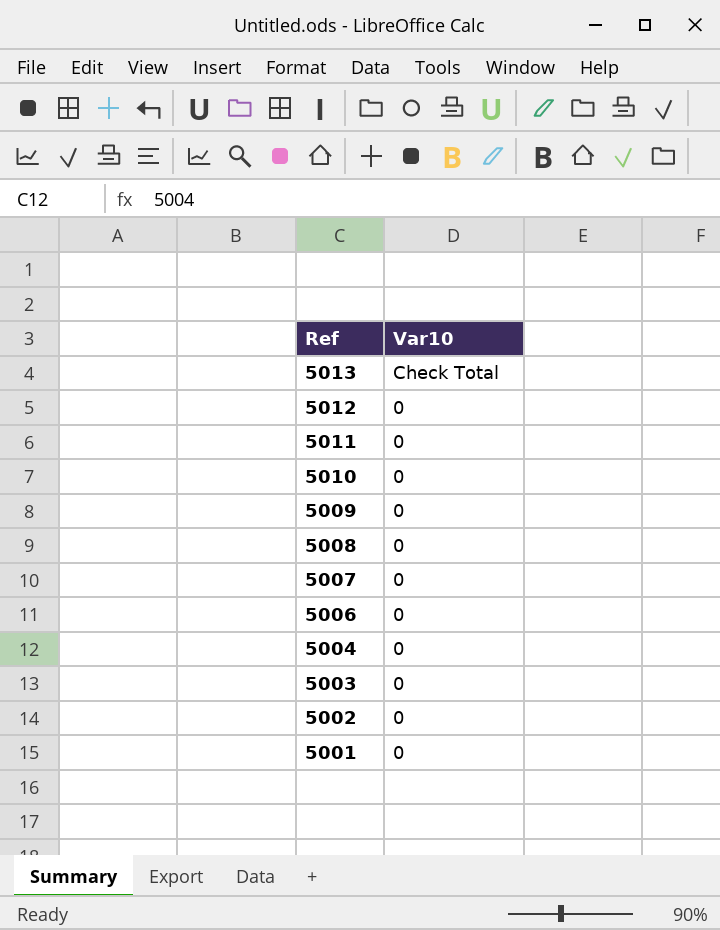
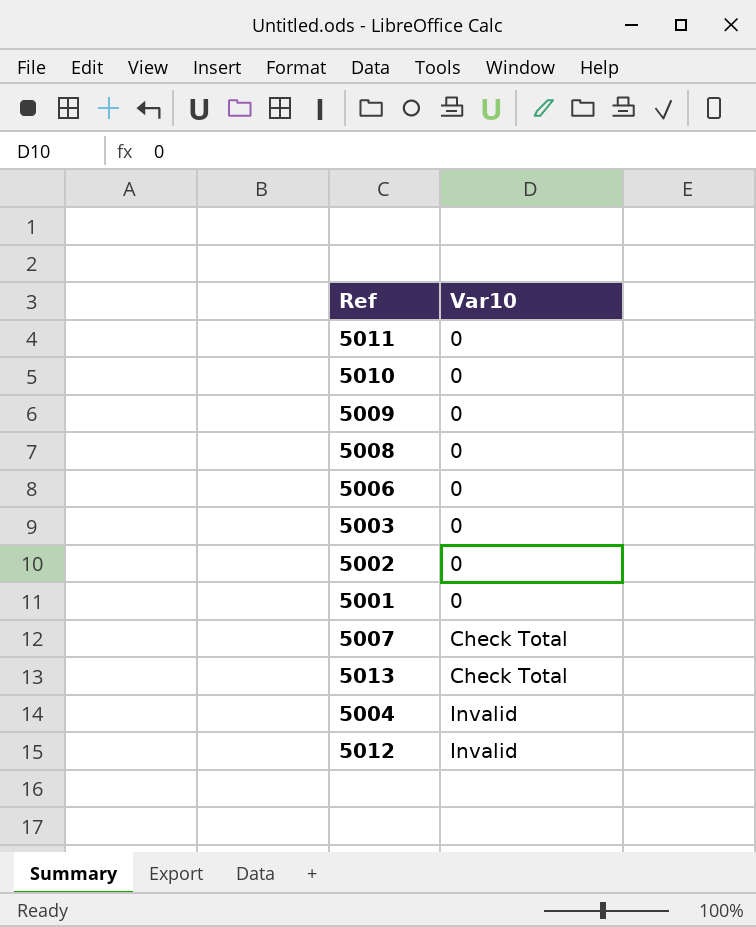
row order: Ref descending -> Var10 ascending
5007 | Var10: 0 -> Check Total
5004 | Var10: 0 -> Invalid
5012 | Var10: 0 -> Invalid

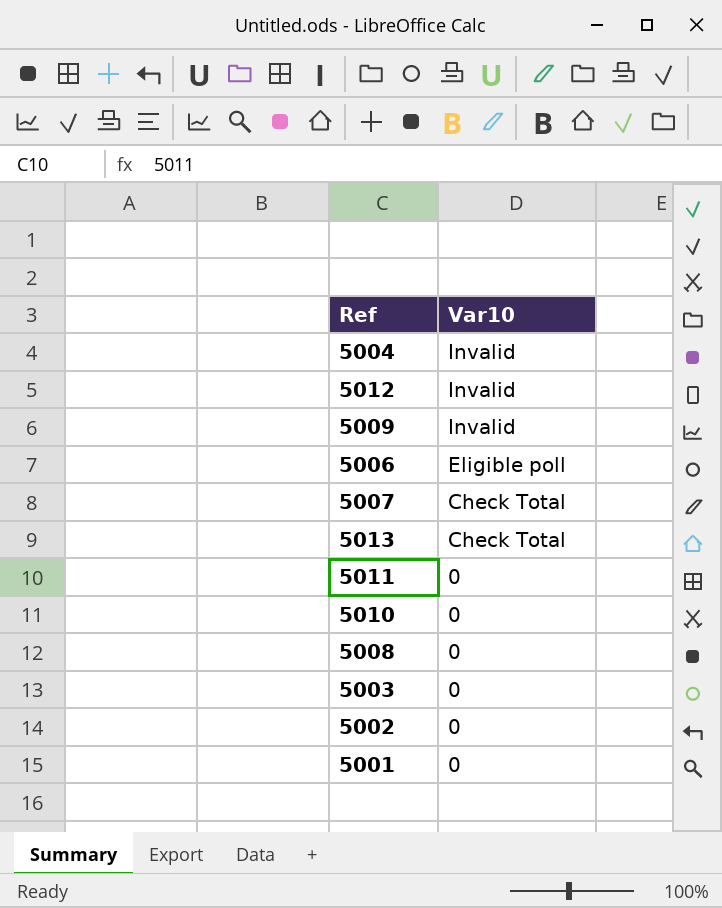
row order: Var10 ascending -> Var10 descending
5009 | Var10: 0 -> Invalid
5006 | Var10: 0 -> Eligible poll

